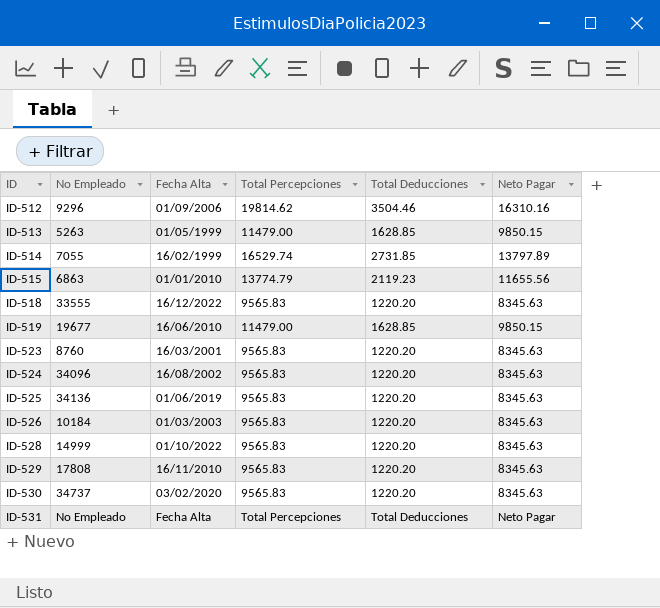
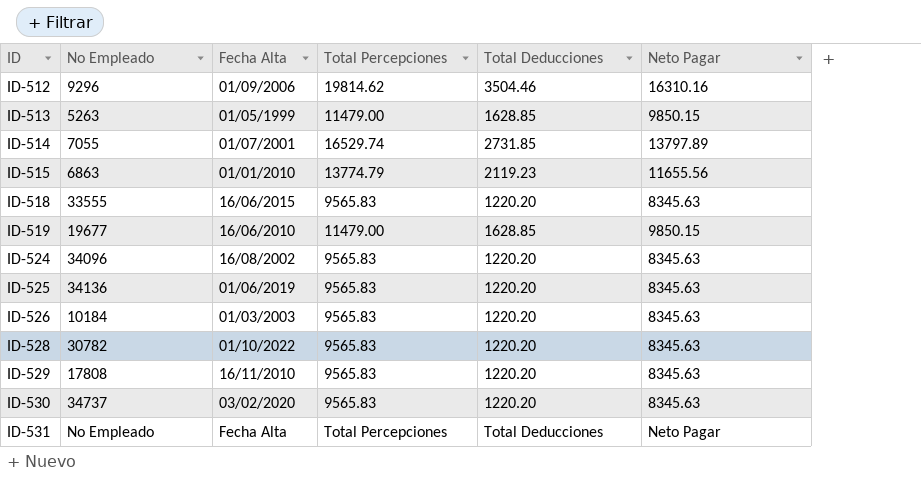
row ID-523: 8760 | 16/03/2001 | 9565.83 | 1220.20 | 8345.63 -> none
ID-514 | Fecha Alta: 16/02/1999 -> 01/07/2001
ID-518 | Fecha Alta: 16/12/2022 -> 16/06/2015
ID-528 | No Empleado: 14999 -> 30782

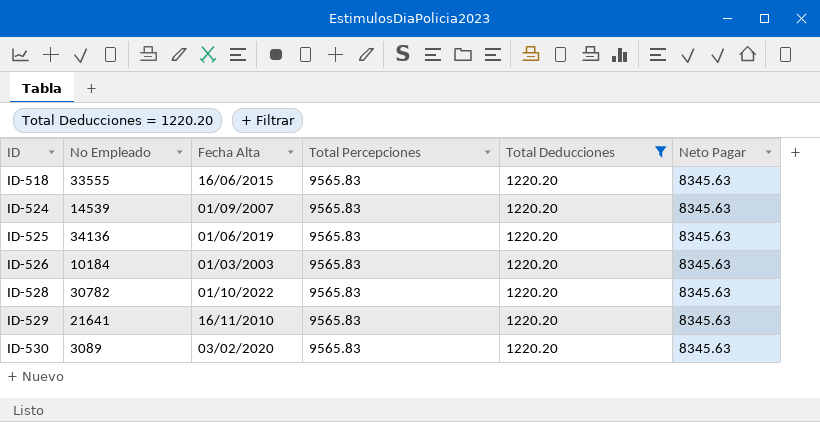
filter: none -> Total Deducciones = 1220.20
ID-524 | No Empleado: 34096 -> 14539
ID-524 | Fecha Alta: 16/08/2002 -> 01/09/2007
ID-529 | No Empleado: 17808 -> 21641
ID-530 | No Empleado: 34737 -> 3089

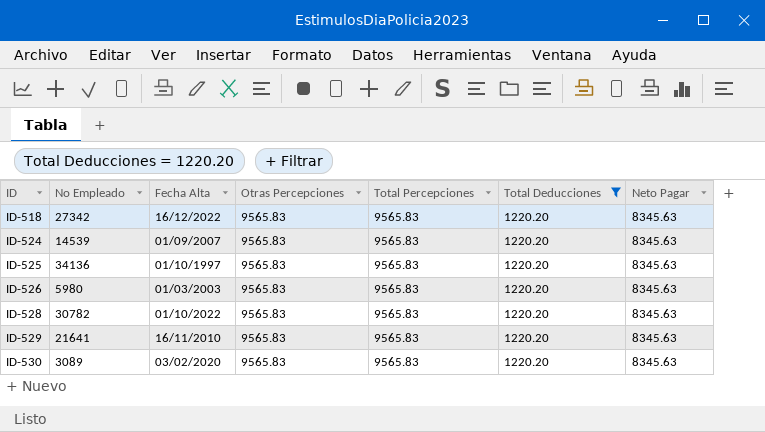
column Otras Percepciones | position: none -> 4
ID-518 | No Empleado: 33555 -> 27342
ID-518 | Fecha Alta: 16/06/2015 -> 16/12/2022
ID-525 | Fecha Alta: 01/06/2019 -> 01/10/1997
ID-526 | No Empleado: 10184 -> 5980

